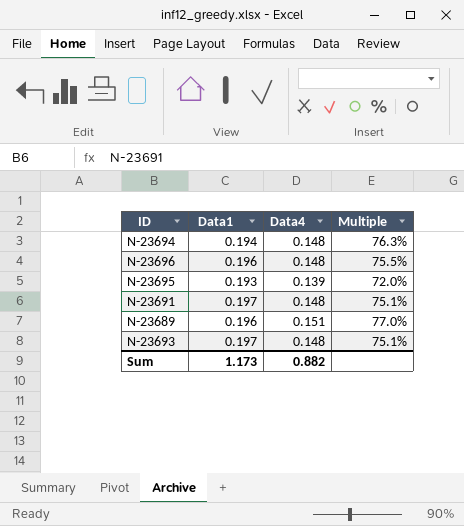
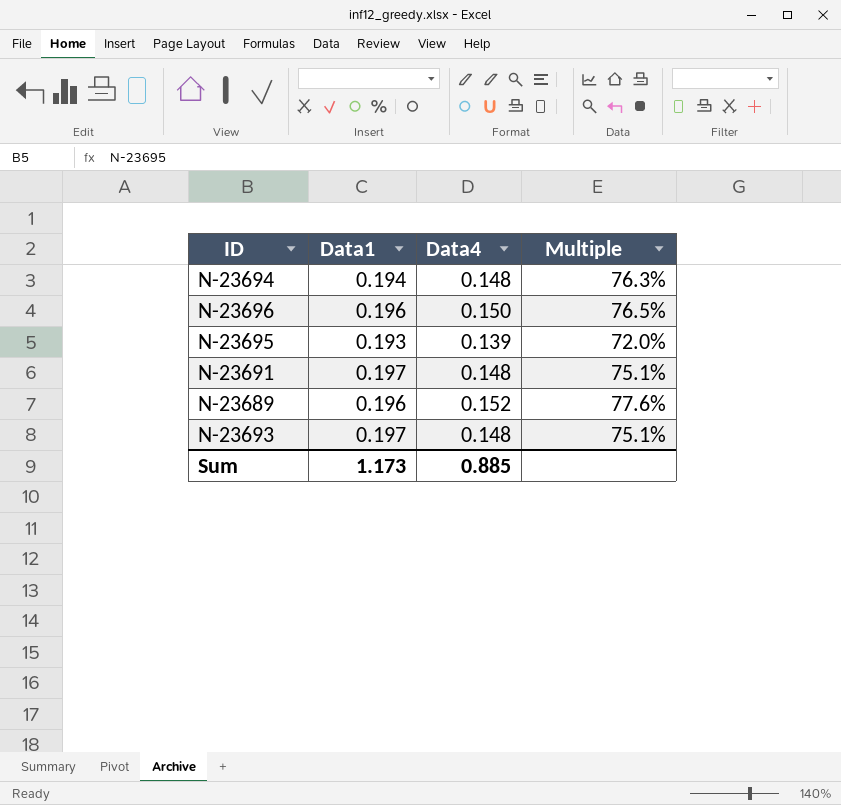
N-23696 | Data4: 0.148 -> 0.150
N-23696 | Multiple: 75.5% -> 76.5%
N-23689 | Data4: 0.151 -> 0.152
N-23689 | Multiple: 77.0% -> 77.6%
Sum | Data4: 0.882 -> 0.885

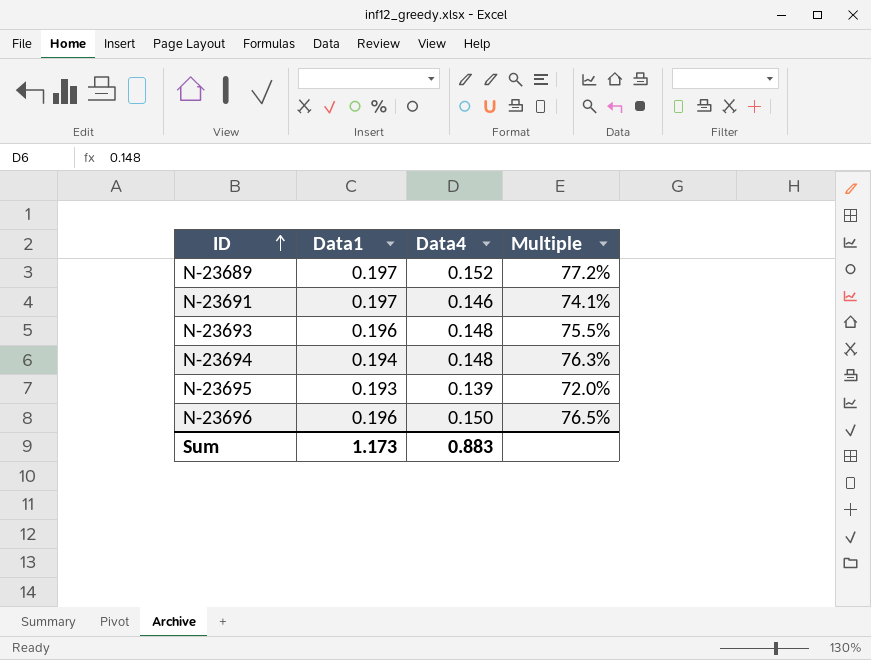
row order: none -> ID ascending
N-23689 | Data1: 0.196 -> 0.197
N-23689 | Multiple: 77.6% -> 77.2%
N-23691 | Data4: 0.148 -> 0.146
N-23691 | Multiple: 75.1% -> 74.1%
N-23693 | Data1: 0.197 -> 0.196
N-23693 | Multiple: 75.1% -> 75.5%
Sum | Data4: 0.885 -> 0.883

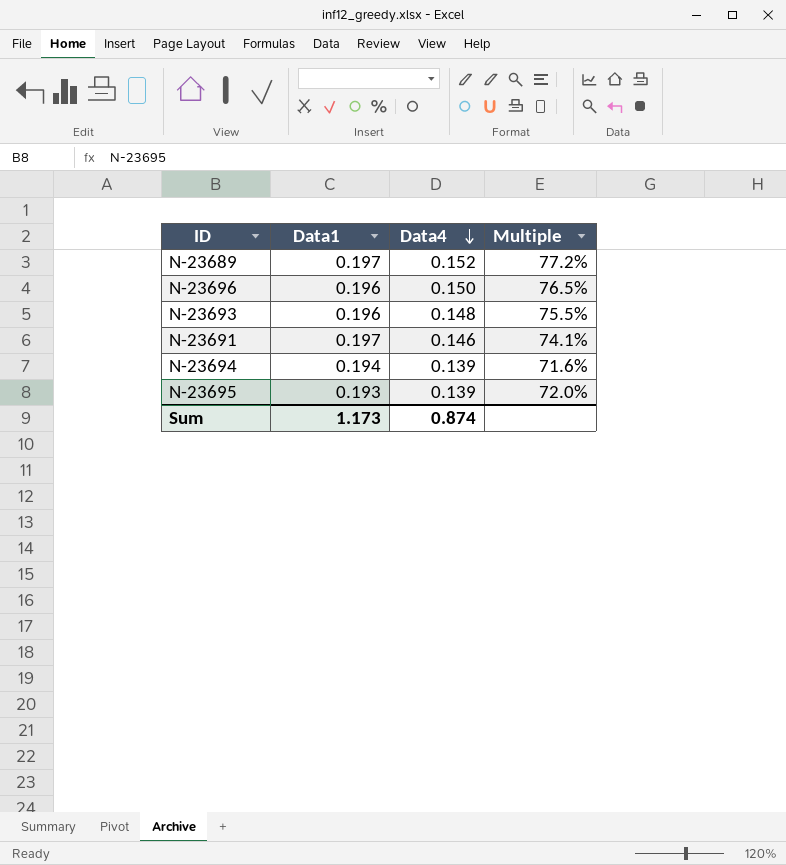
row order: ID ascending -> Data4 descending
N-23694 | Data4: 0.148 -> 0.139
N-23694 | Multiple: 76.3% -> 71.6%
Sum | Data4: 0.883 -> 0.874

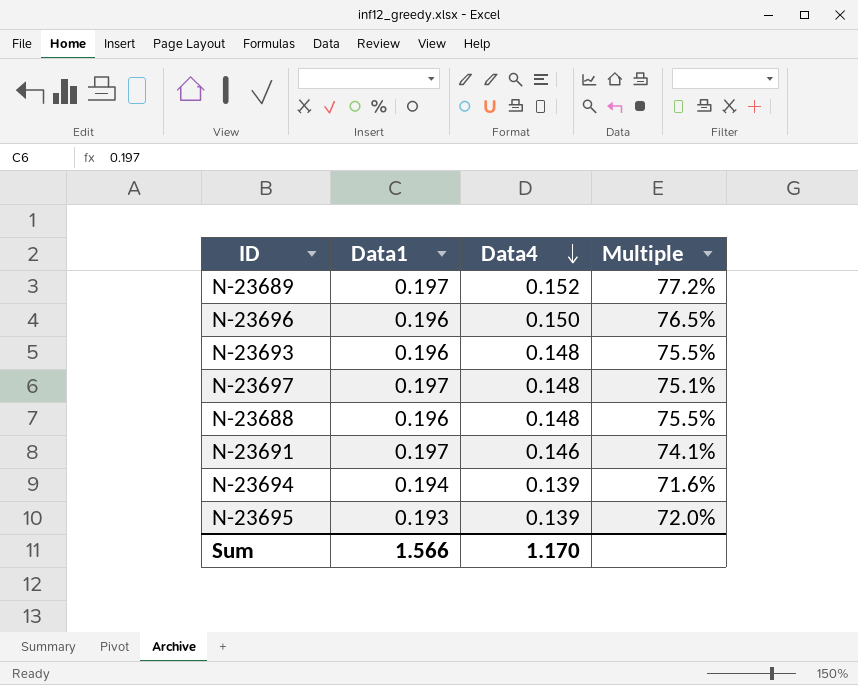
row N-23697: none -> 0.197 | 0.148 | 75.1%
row N-23688: none -> 0.196 | 0.148 | 75.5%
Sum | Data1: 1.173 -> 1.566
Sum | Data4: 0.874 -> 1.170

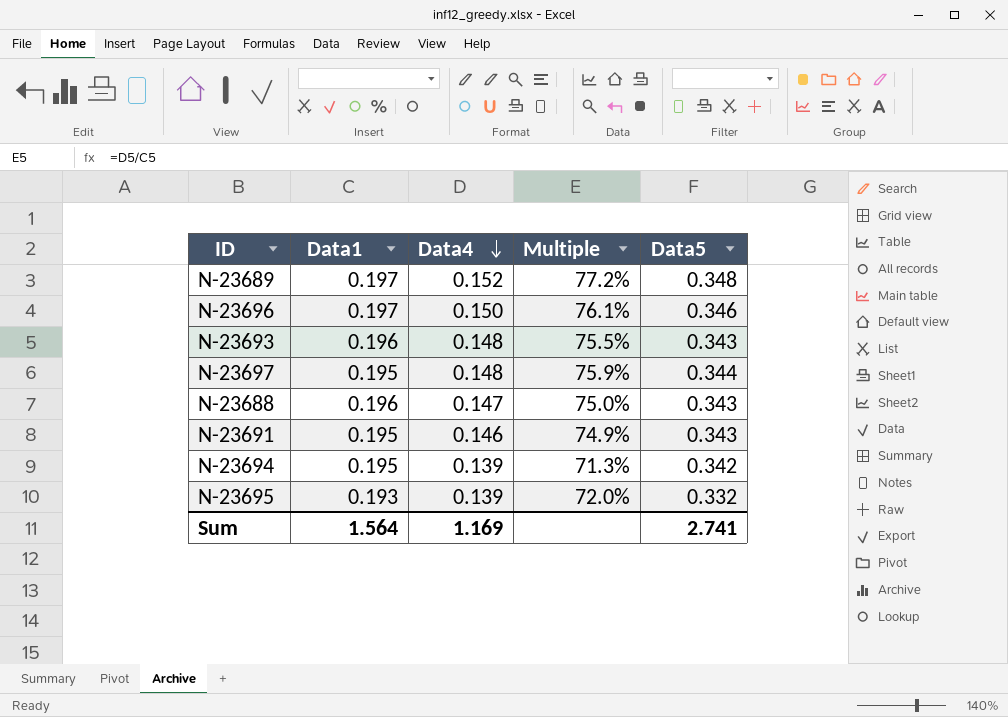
column Data5 | position: none -> 5
N-23696 | Data1: 0.196 -> 0.197
N-23696 | Multiple: 76.5% -> 76.1%
N-23697 | Data1: 0.197 -> 0.195
N-23697 | Multiple: 75.1% -> 75.9%
N-23688 | Data4: 0.148 -> 0.147
N-23688 | Multiple: 75.5% -> 75.0%
N-23691 | Data1: 0.197 -> 0.195
N-23691 | Multiple: 74.1% -> 74.9%
N-23694 | Data1: 0.194 -> 0.195
N-23694 | Multiple: 71.6% -> 71.3%
Sum | Data1: 1.566 -> 1.564
Sum | Data4: 1.170 -> 1.169

